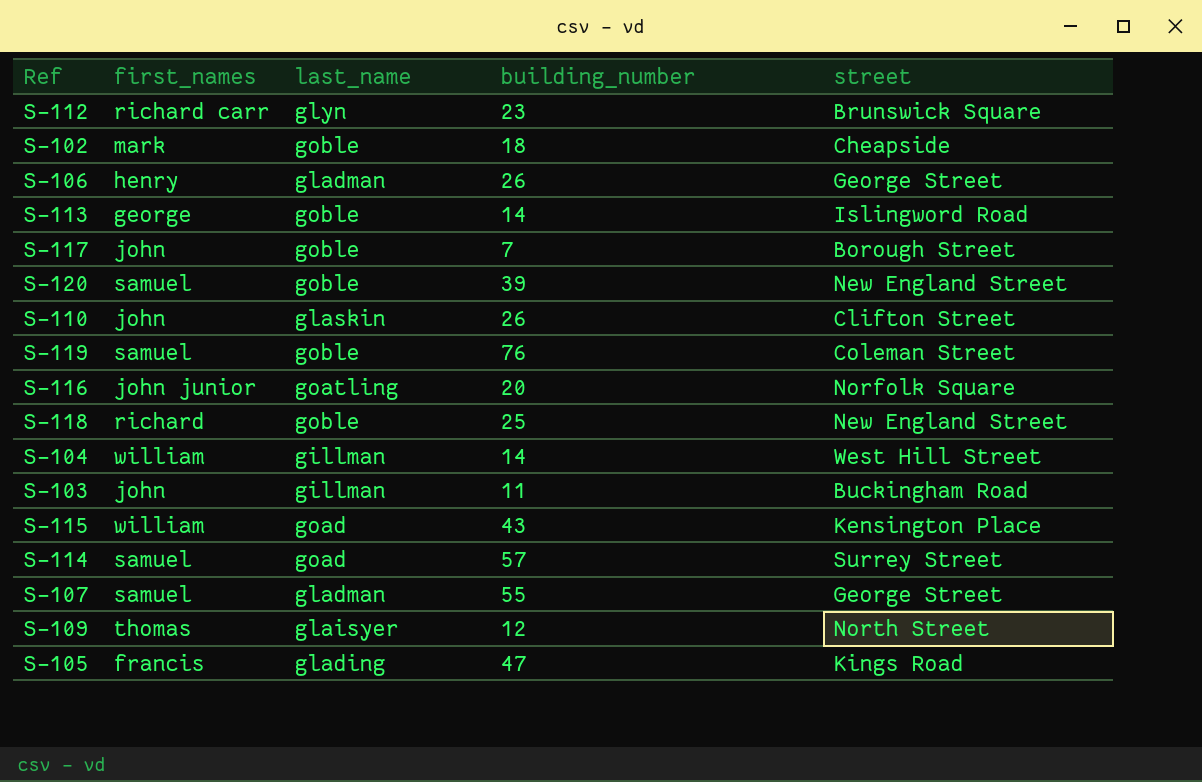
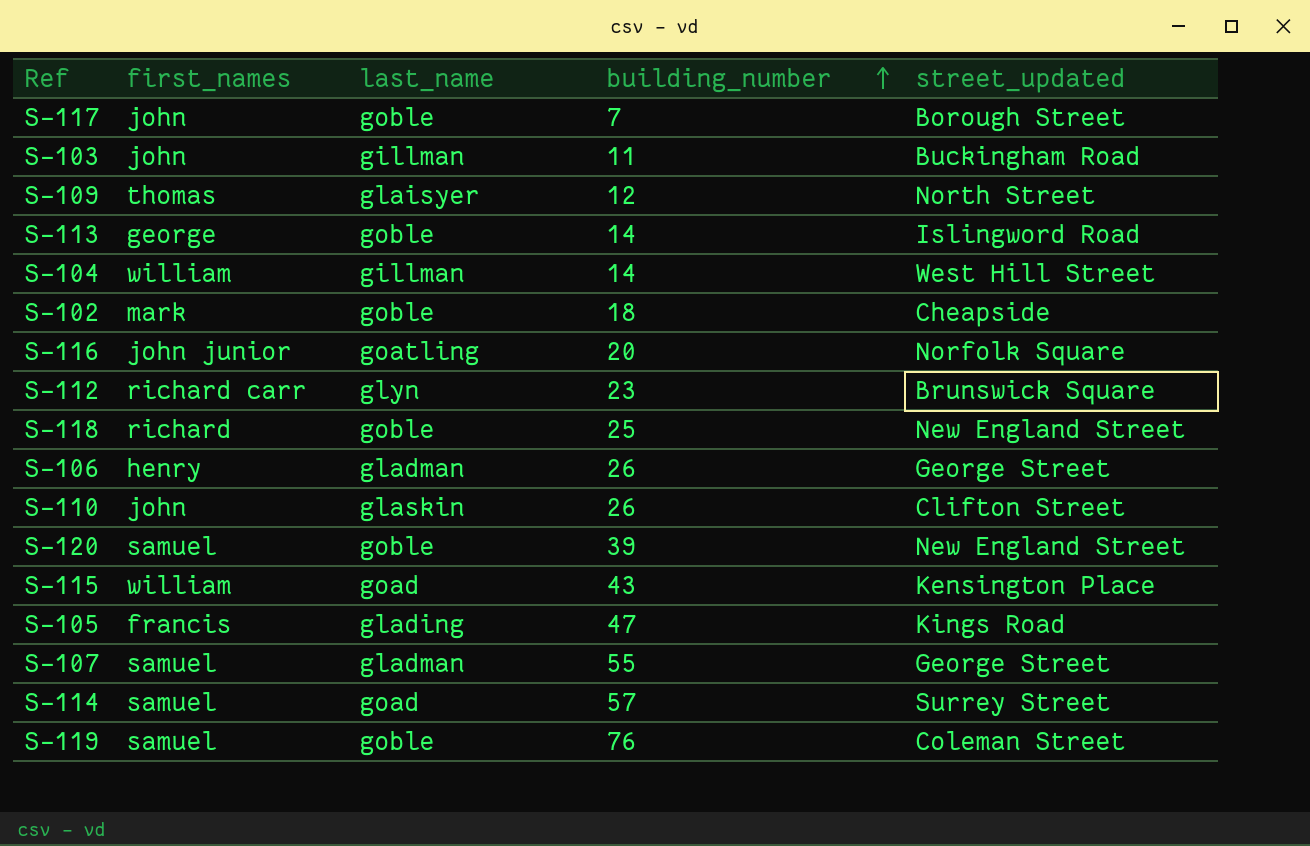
row order: none -> building_number ascending
column name: street -> street_updated

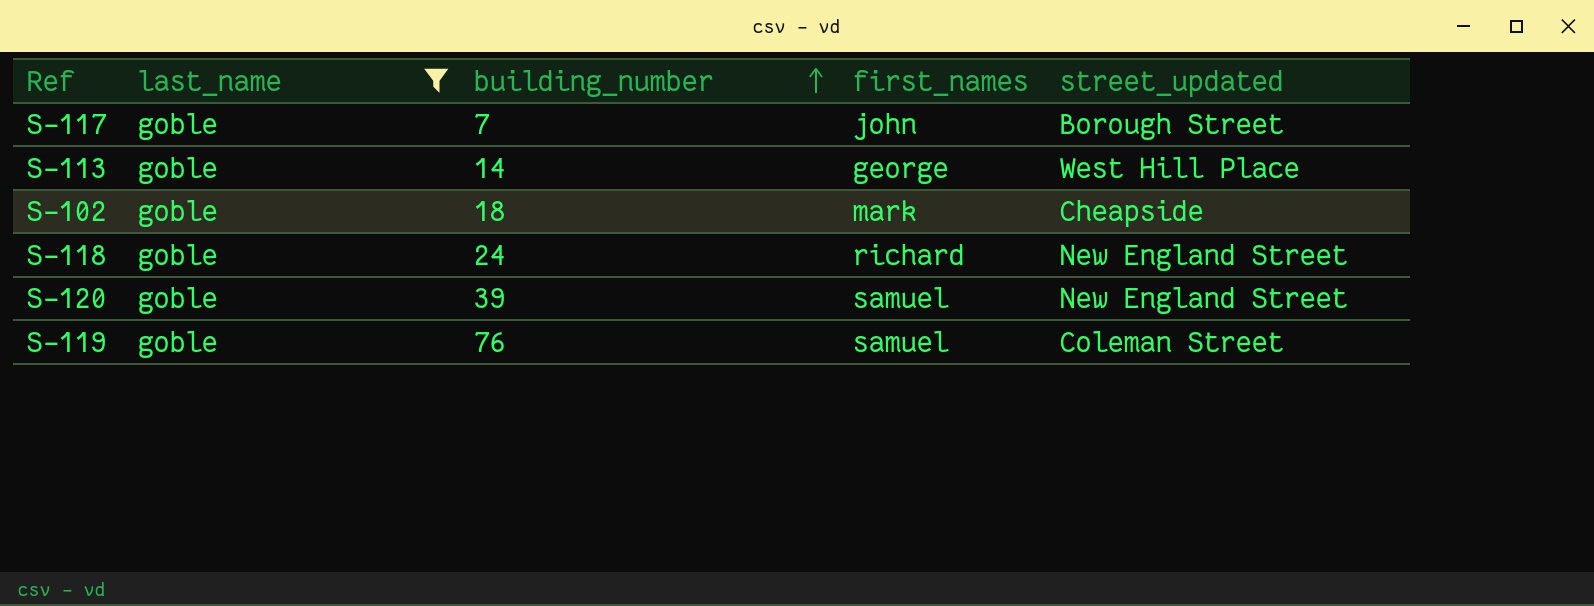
filter: none -> last_name = goble
column first_names | position: 2 -> 4
S-113 | street_updated: Islingword Road -> West Hill Place
S-118 | building_number: 25 -> 24

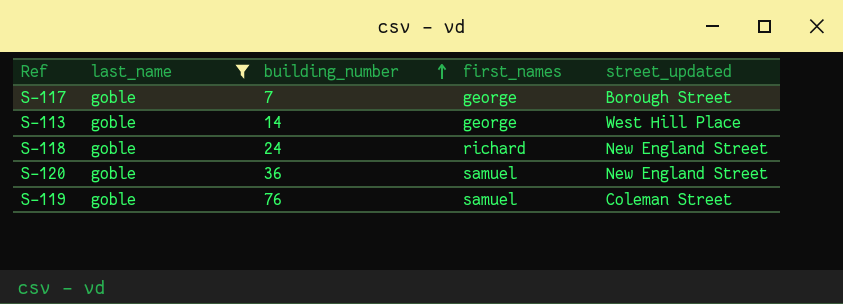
row S-102: goble | 18 | mark | Cheapside -> none
S-117 | first_names: john -> george
S-120 | building_number: 39 -> 36

